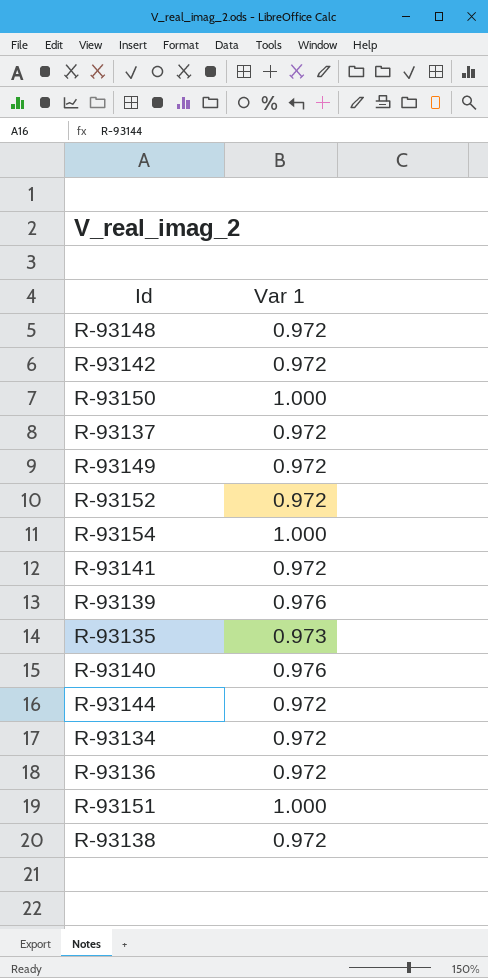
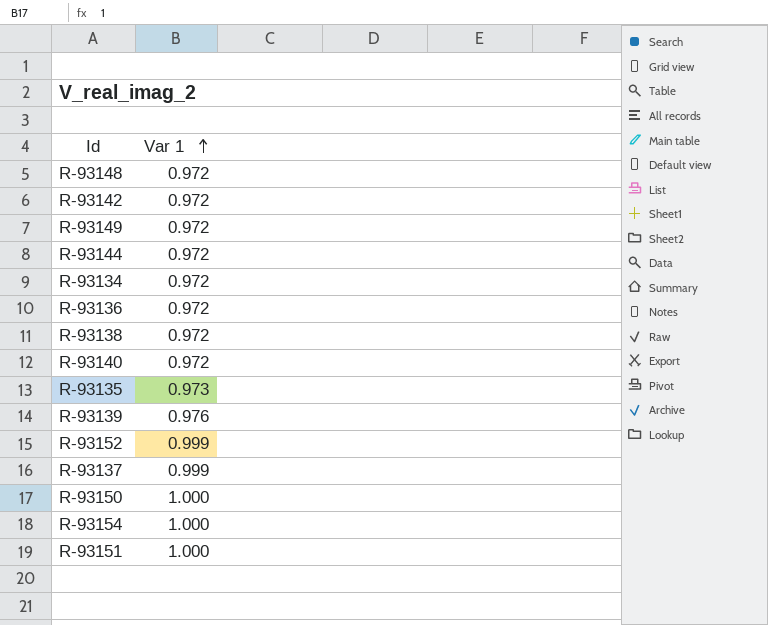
row order: none -> Var 1 ascending
row R-93141: 0.972 -> none
R-93140 | Var 1: 0.976 -> 0.972
R-93152 | Var 1: 0.972 -> 0.999
R-93137 | Var 1: 0.972 -> 0.999

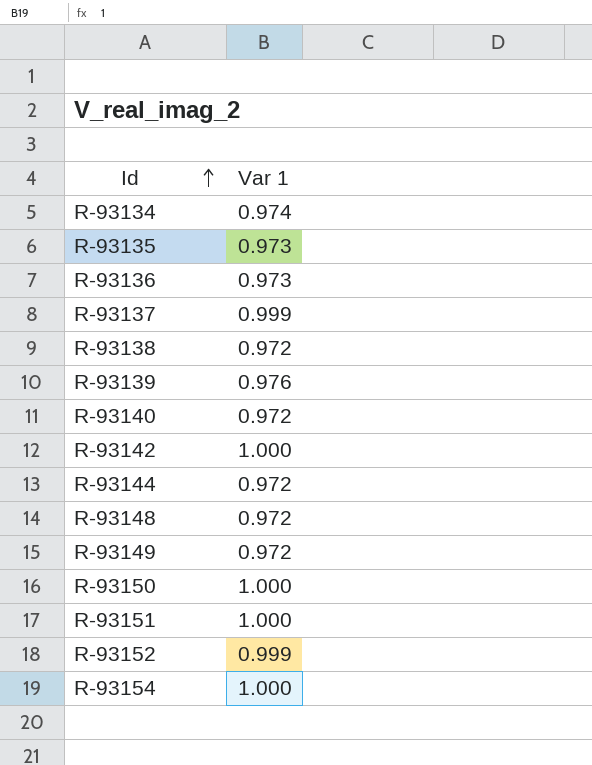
row order: Var 1 ascending -> Id ascending
R-93134 | Var 1: 0.972 -> 0.974
R-93136 | Var 1: 0.972 -> 0.973
R-93142 | Var 1: 0.972 -> 1.000

